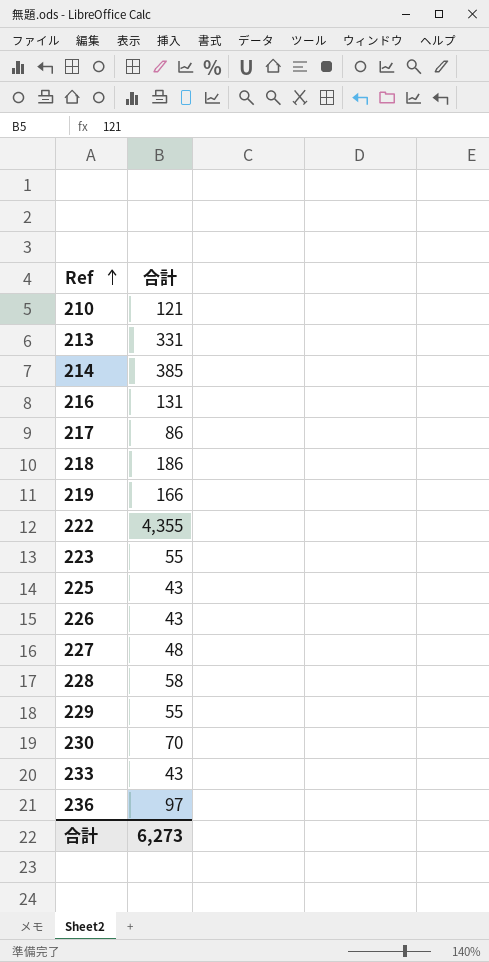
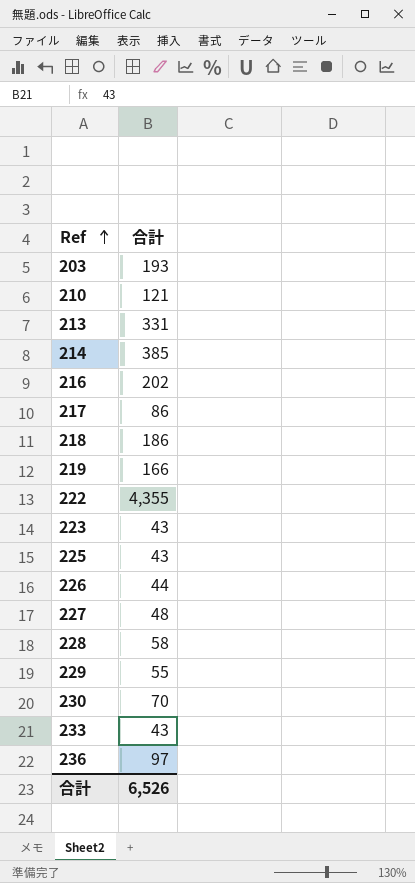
row 203: none -> 193
216 | 合計: 131 -> 202
223 | 合計: 55 -> 43
226 | 合計: 43 -> 44
合計 | 合計: 6,273 -> 6,526

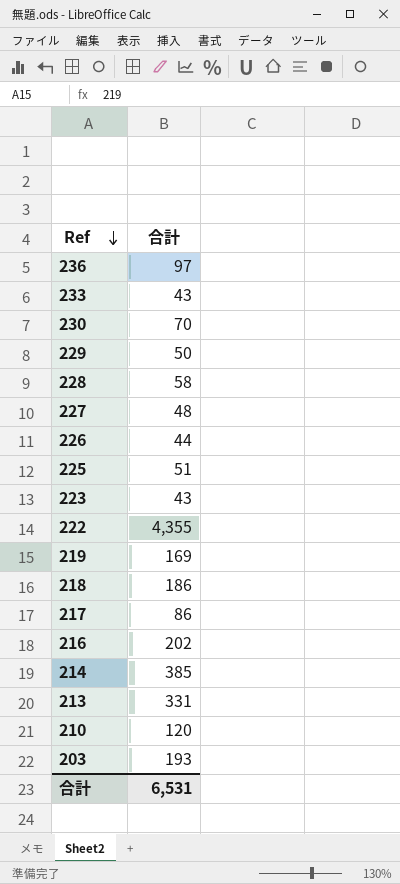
row order: Ref ascending -> Ref descending
229 | 合計: 55 -> 50
225 | 合計: 43 -> 51
219 | 合計: 166 -> 169
210 | 合計: 121 -> 120
合計 | 合計: 6,526 -> 6,531

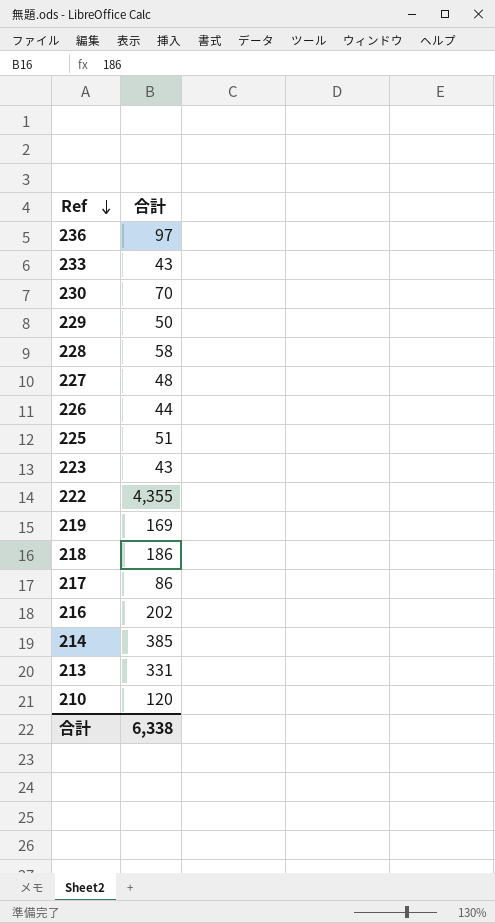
row 203: 193 -> none
合計 | 合計: 6,531 -> 6,338

